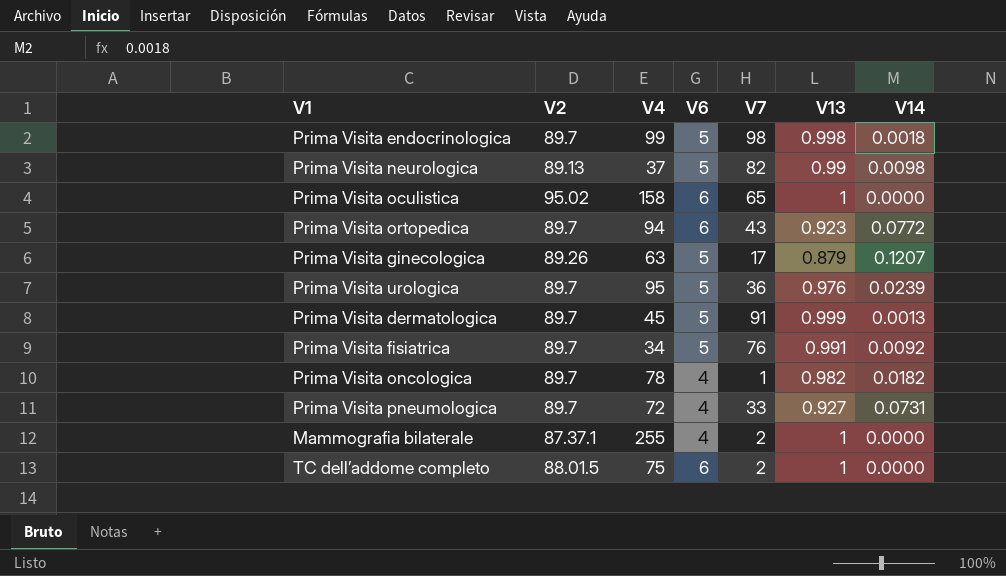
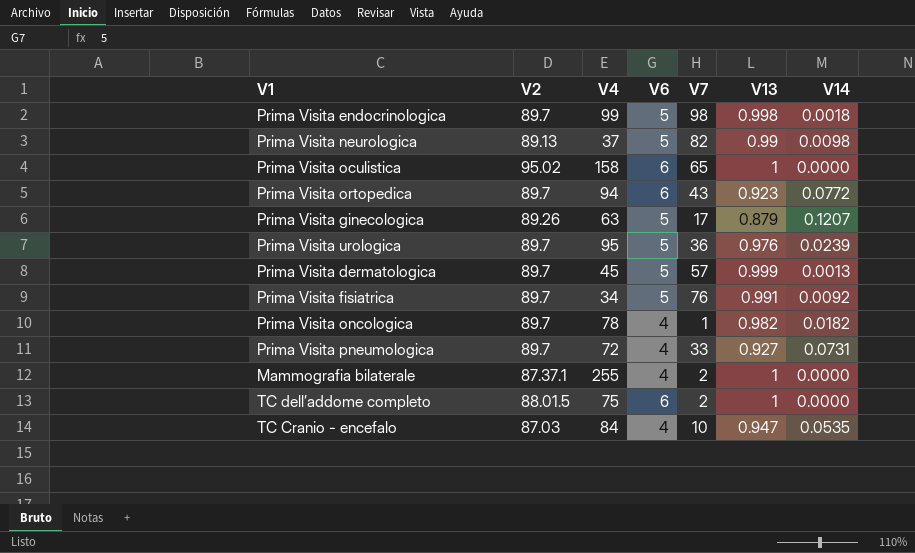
Prima Visita dermatologica | V7: 91 -> 57
row TC Cranio - encefalo: none -> 87.03 | 84 | 4 | 10 | 0.947 | 0.0535

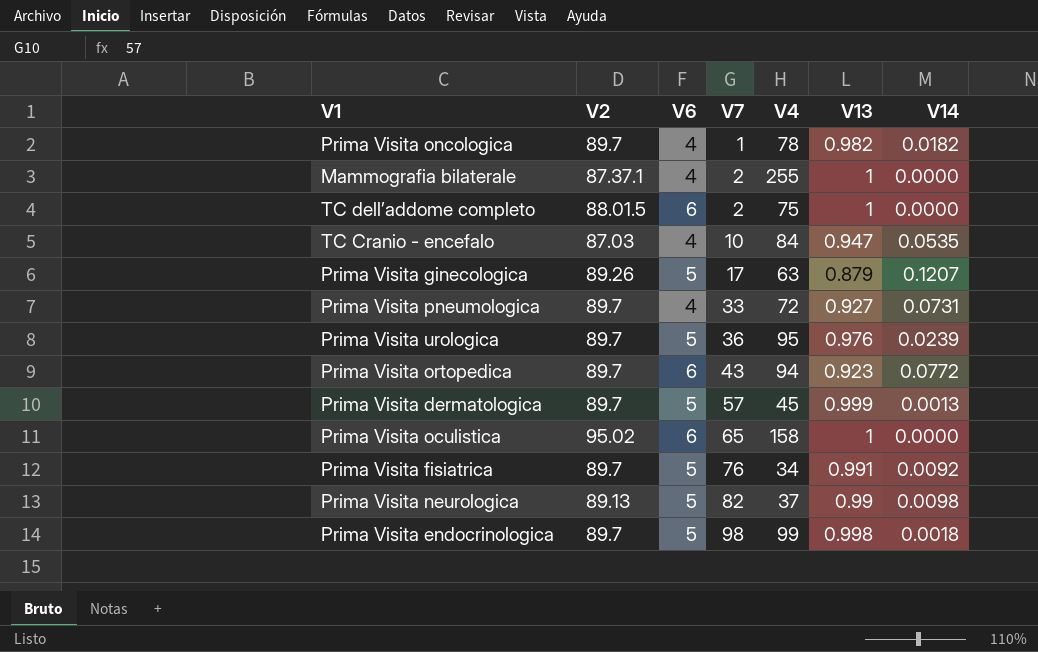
row order: none -> V7 ascending
column V4 | position: 3 -> 5

